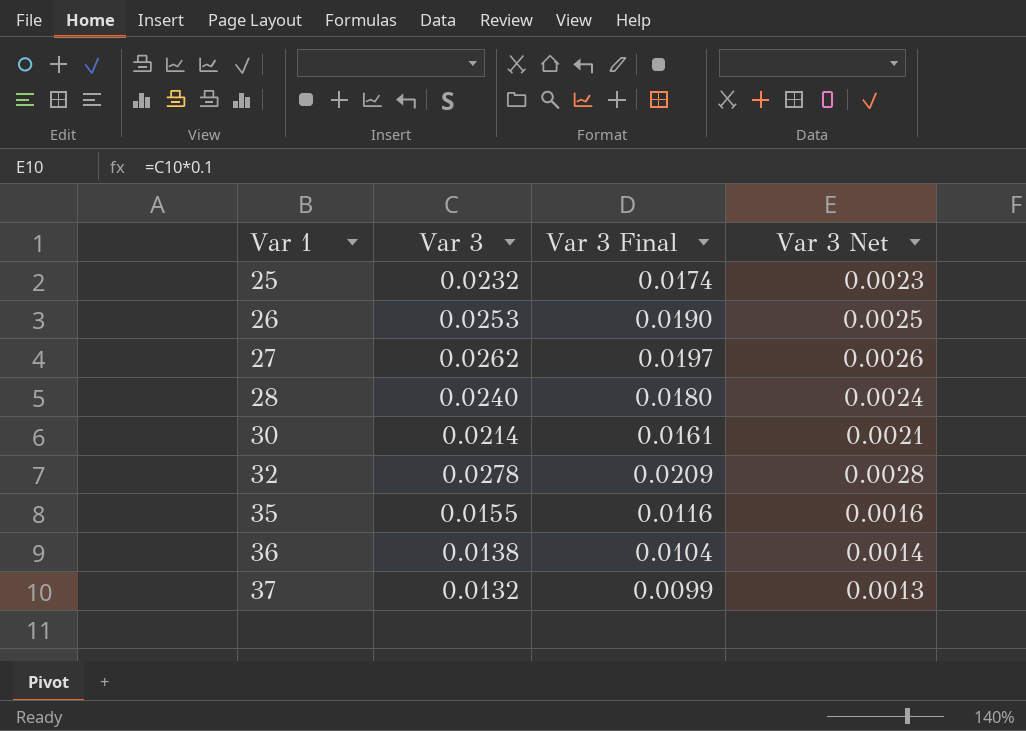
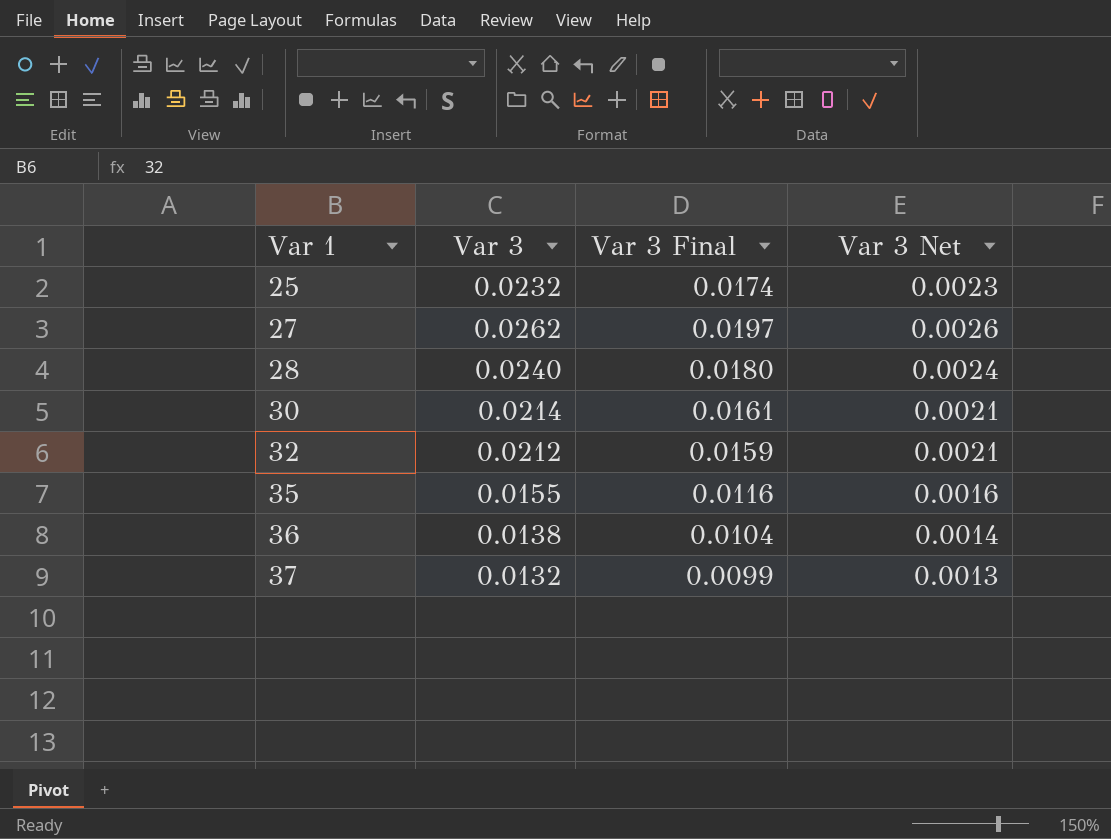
row 26: 0.0253 | 0.0190 | 0.0025 -> none
32 | Var 3: 0.0278 -> 0.0212
32 | Var 3 Final: 0.0209 -> 0.0159
32 | Var 3 Net: 0.0028 -> 0.0021

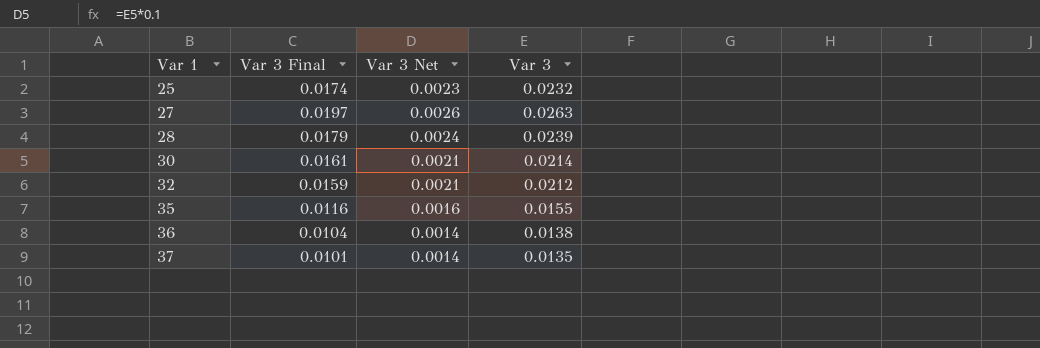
column Var 3 | position: 2 -> 4
27 | Var 3: 0.0262 -> 0.0263
28 | Var 3 Final: 0.0180 -> 0.0179
28 | Var 3: 0.0240 -> 0.0239
37 | Var 3 Final: 0.0099 -> 0.0101
37 | Var 3 Net: 0.0013 -> 0.0014
37 | Var 3: 0.0132 -> 0.0135

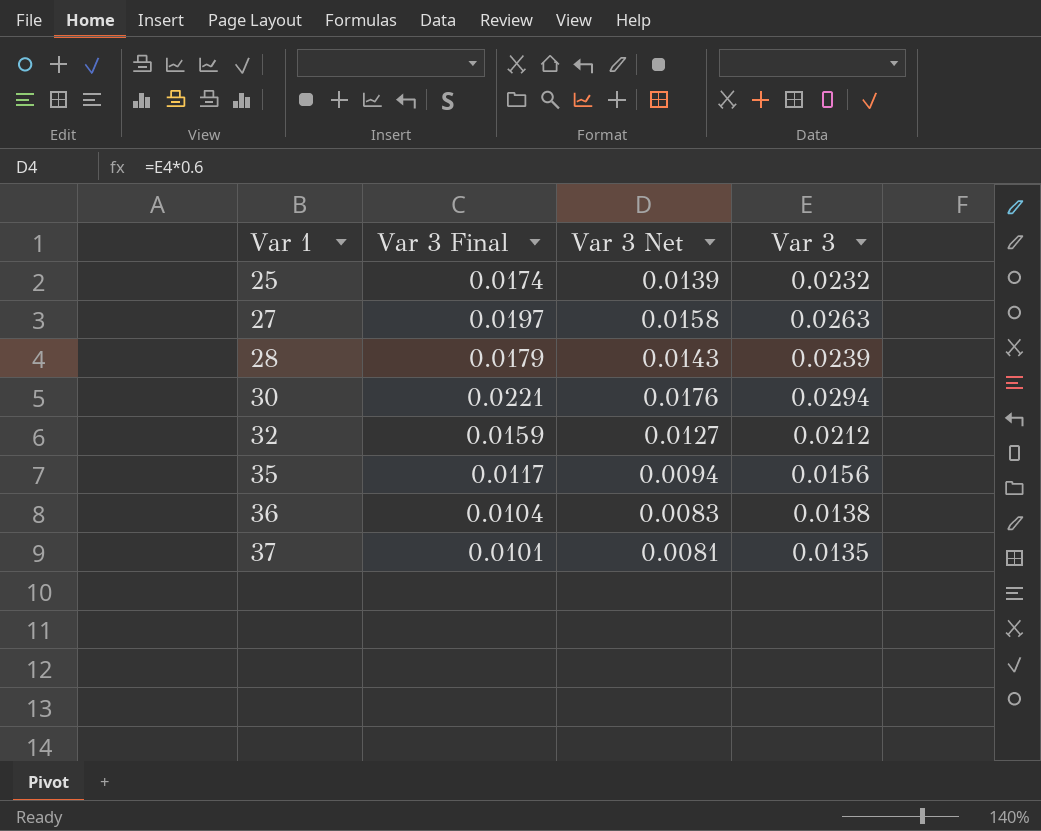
column Var 3 Net | formula: [Var 3] * 0.1 -> [Var 3] * 0.6
30 | Var 3 Final: 0.0161 -> 0.0221
30 | Var 3: 0.0214 -> 0.0294
35 | Var 3 Final: 0.0116 -> 0.0117
35 | Var 3: 0.0155 -> 0.0156

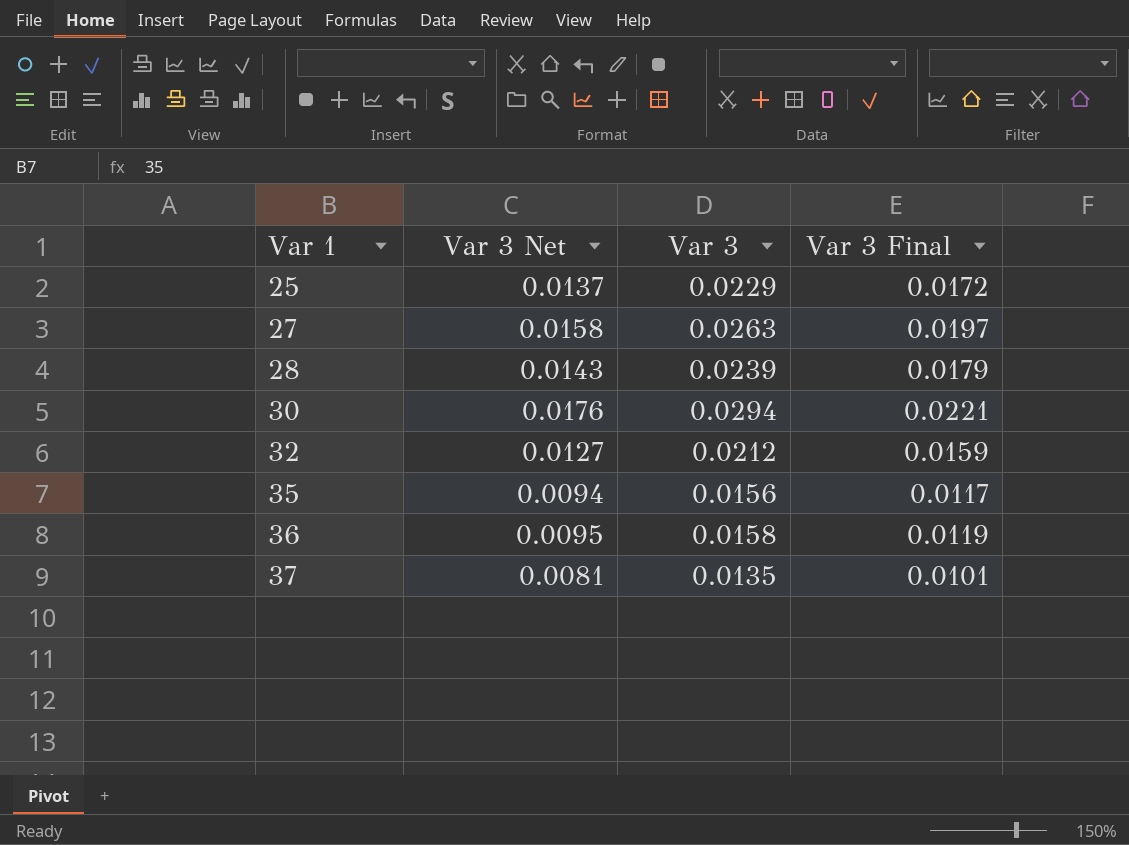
column Var 3 Final | position: 2 -> 4
25 | Var 3 Net: 0.0139 -> 0.0137
25 | Var 3: 0.0232 -> 0.0229
25 | Var 3 Final: 0.0174 -> 0.0172
36 | Var 3 Net: 0.0083 -> 0.0095
36 | Var 3: 0.0138 -> 0.0158
36 | Var 3 Final: 0.0104 -> 0.0119

